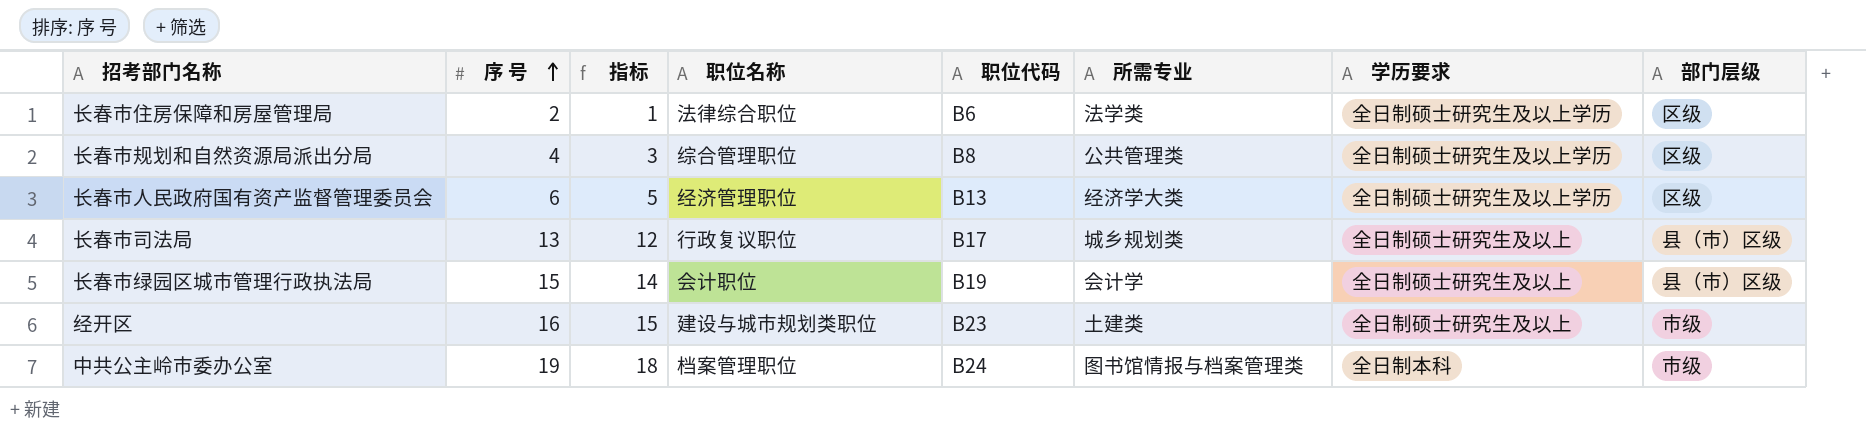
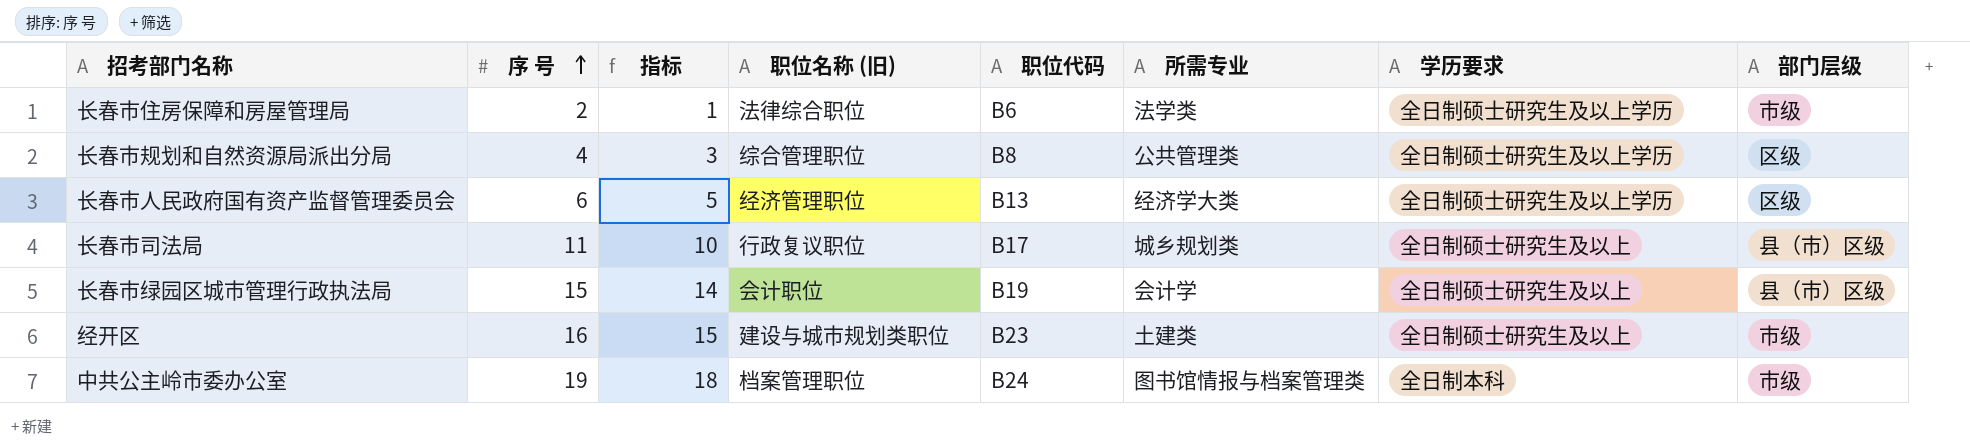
column name: 职位名称 -> 职位名称 (旧)
长春市住房保障和房屋管理局 | 部门层级: 区级 -> 市级
长春市司法局 | 序 号: 13 -> 11
长春市司法局 | 指标: 12 -> 10

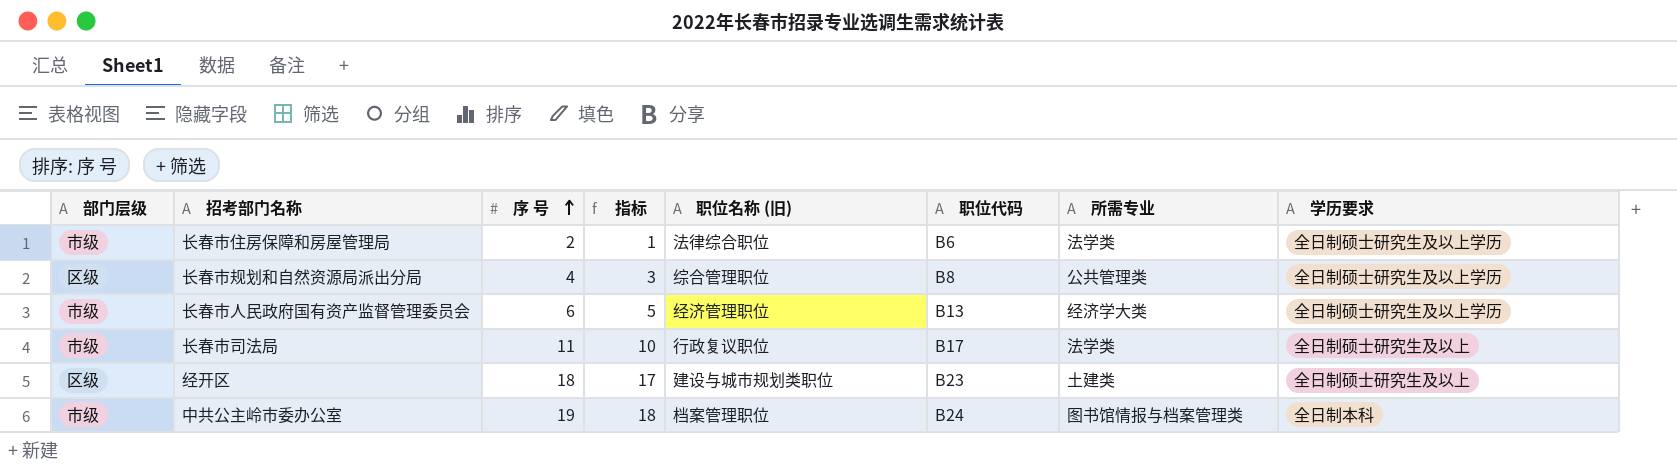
column 部门层级 | position: 8 -> 1
row 长春市绿园区城市管理行政执法局: 15 | 14 | 会计职位 | B19 | 会计学 | 全日制硕士研究生及以上 | 县（市）区级 -> none
长春市人民政府国有资产监督管理委员会 | 部门层级: 区级 -> 市级
长春市司法局 | 部门层级: 县（市）区级 -> 市级
长春市司法局 | 所需专业: 城乡规划类 -> 法学类
经开区 | 部门层级: 市级 -> 区级
经开区 | 序 号: 16 -> 18
经开区 | 指标: 15 -> 17

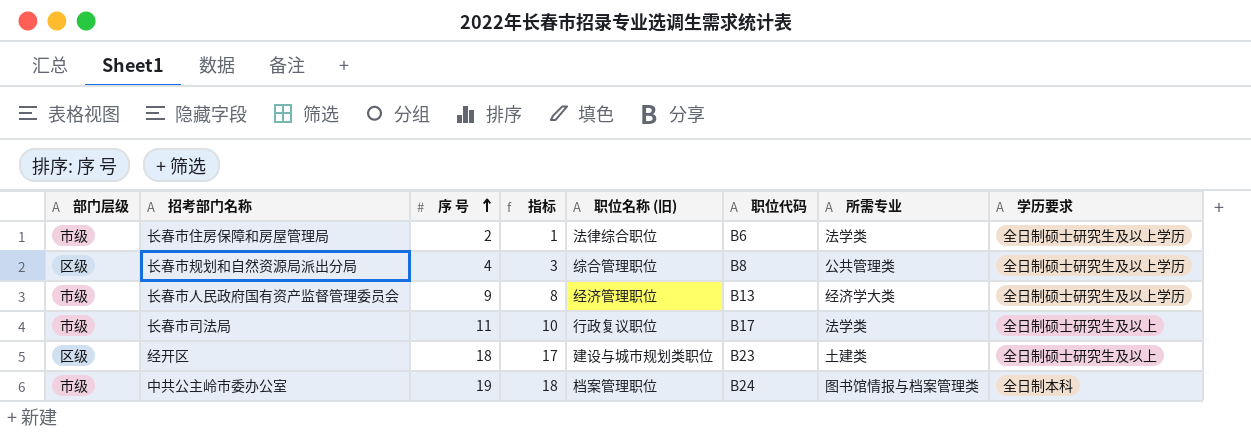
长春市人民政府国有资产监督管理委员会 | 序 号: 6 -> 9
长春市人民政府国有资产监督管理委员会 | 指标: 5 -> 8

